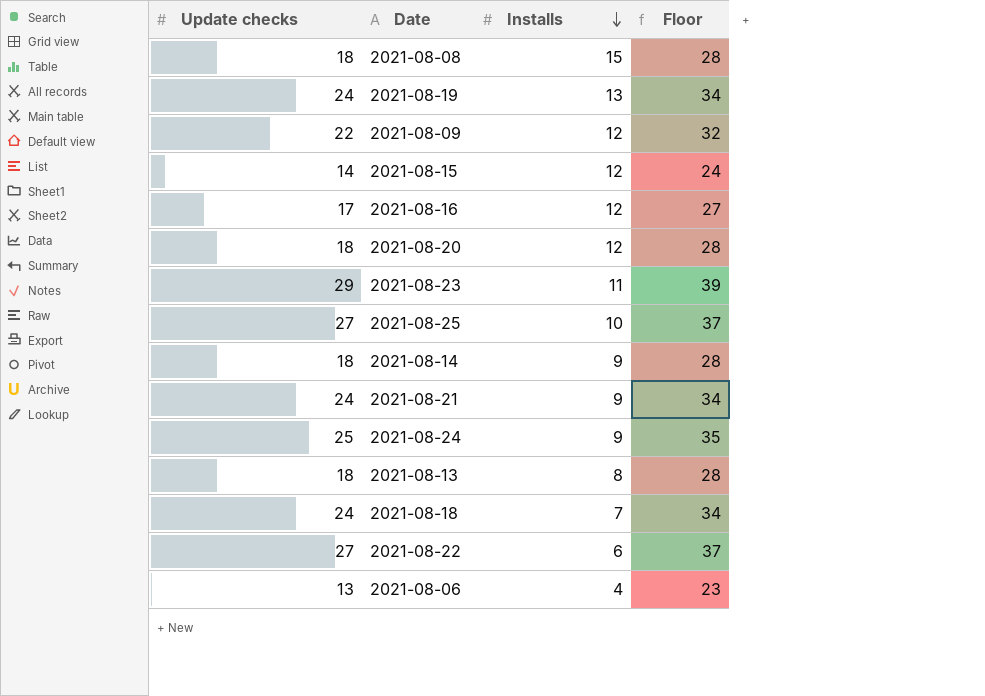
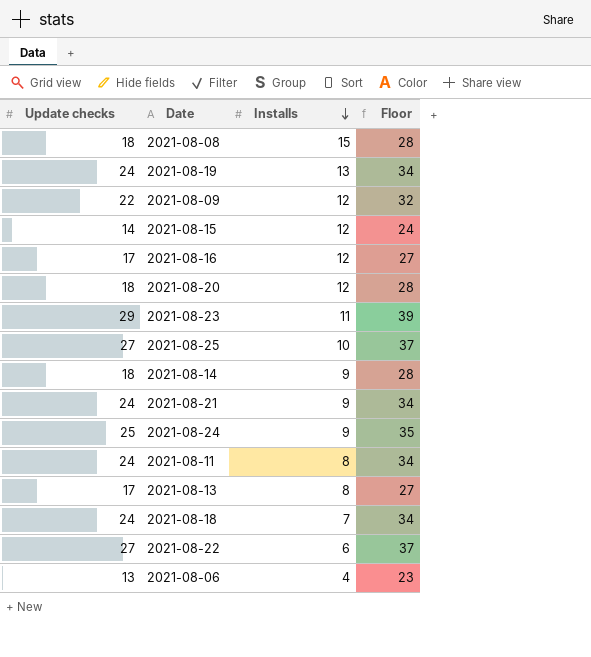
row 2021-08-11: none -> 24 | 8 | 34
2021-08-13 | Update checks: 18 -> 17
2021-08-13 | Floor: 28 -> 27

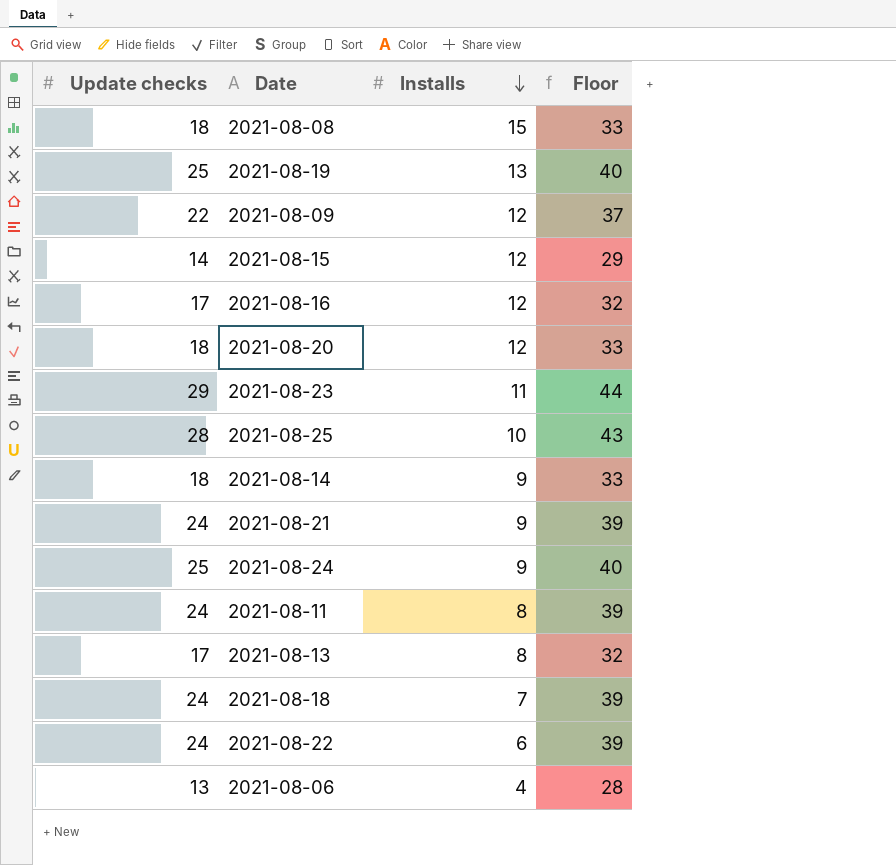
column Floor | formula: [Update checks] + 10 -> [Update checks] + 15
2021-08-19 | Update checks: 24 -> 25
2021-08-25 | Update checks: 27 -> 28
2021-08-22 | Update checks: 27 -> 24

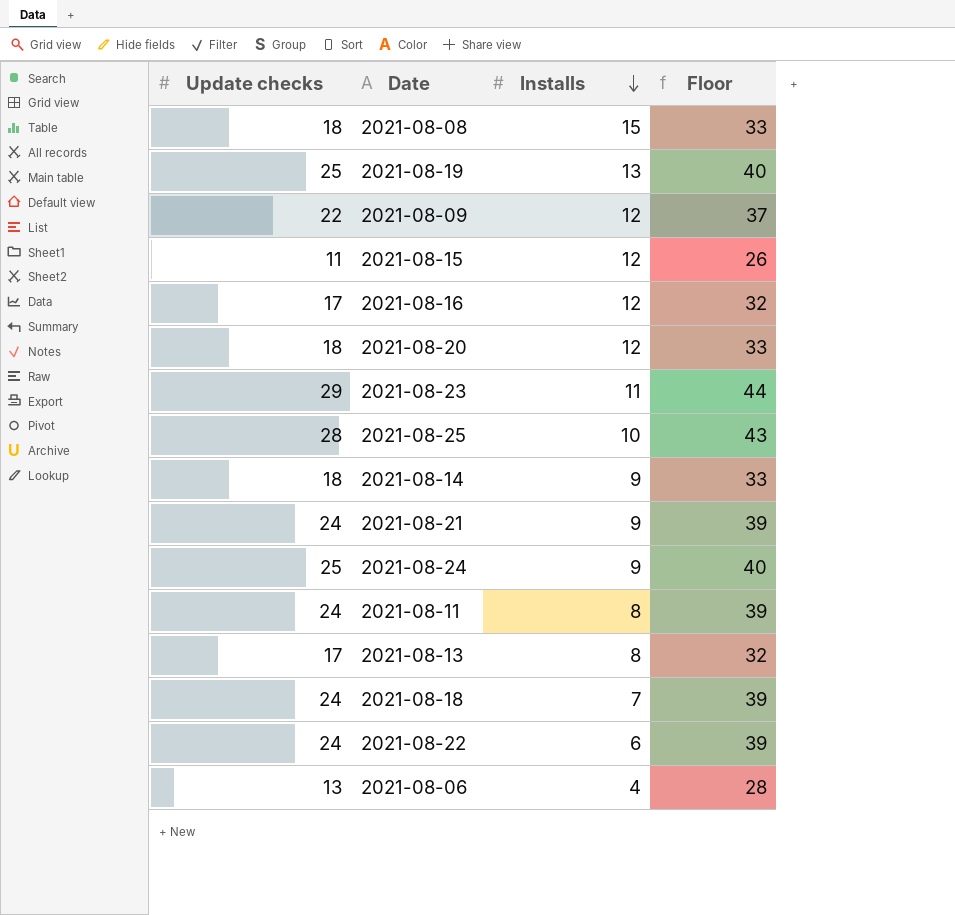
2021-08-15 | Update checks: 14 -> 11
2021-08-15 | Floor: 29 -> 26

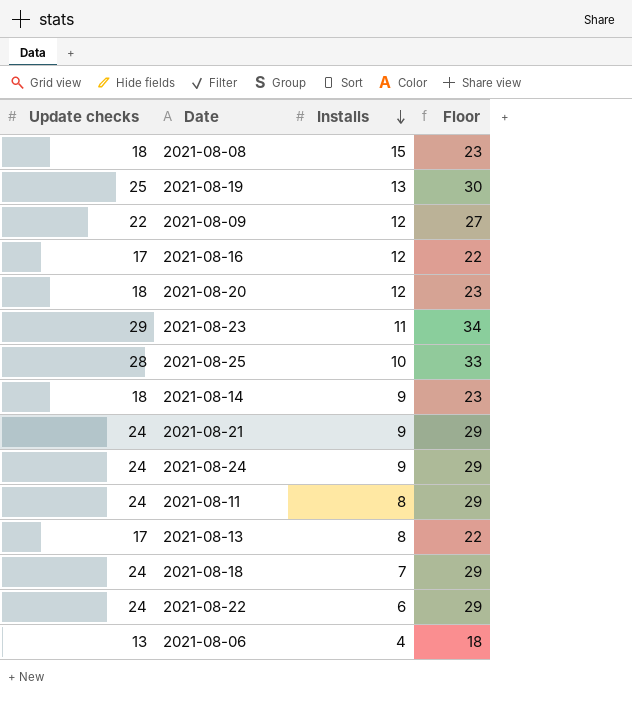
column Floor | formula: [Update checks] + 15 -> [Update checks] + 5
row 2021-08-15: 11 | 12 | 26 -> none
2021-08-24 | Update checks: 25 -> 24

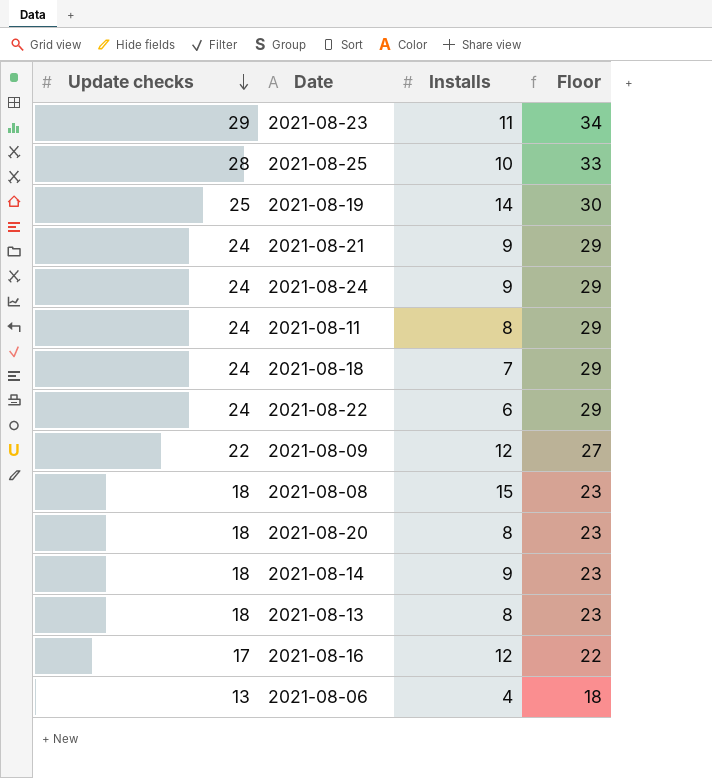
row order: Installs descending -> Update checks descending
2021-08-19 | Installs: 13 -> 14
2021-08-20 | Installs: 12 -> 8
2021-08-13 | Update checks: 17 -> 18
2021-08-13 | Floor: 22 -> 23

